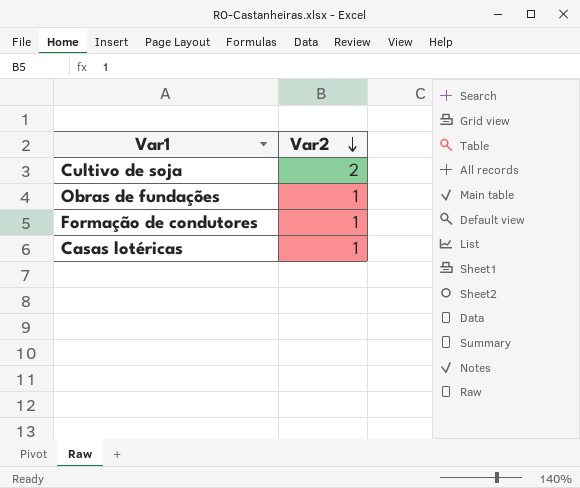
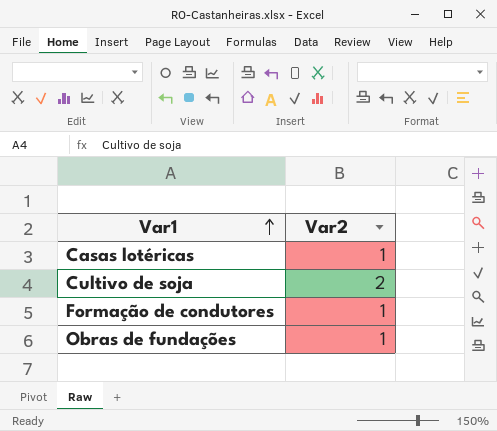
row order: Var2 descending -> Var1 ascending

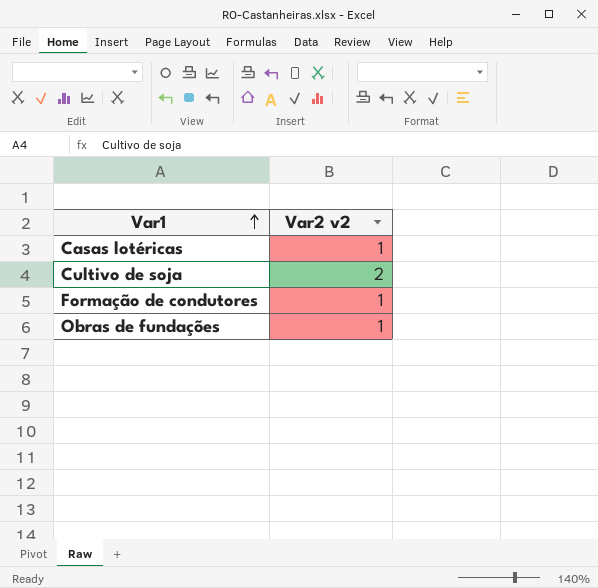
column name: Var2 -> Var2 v2

